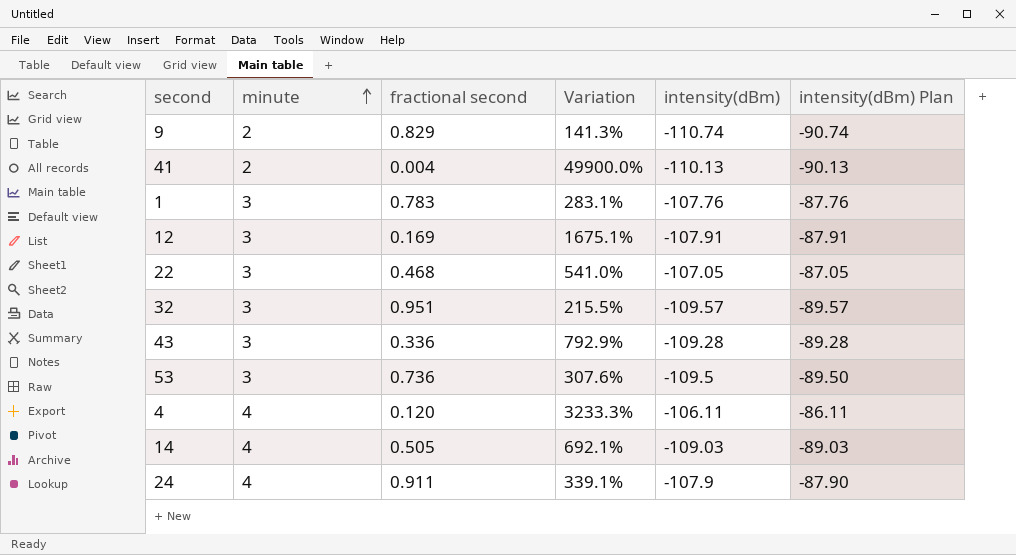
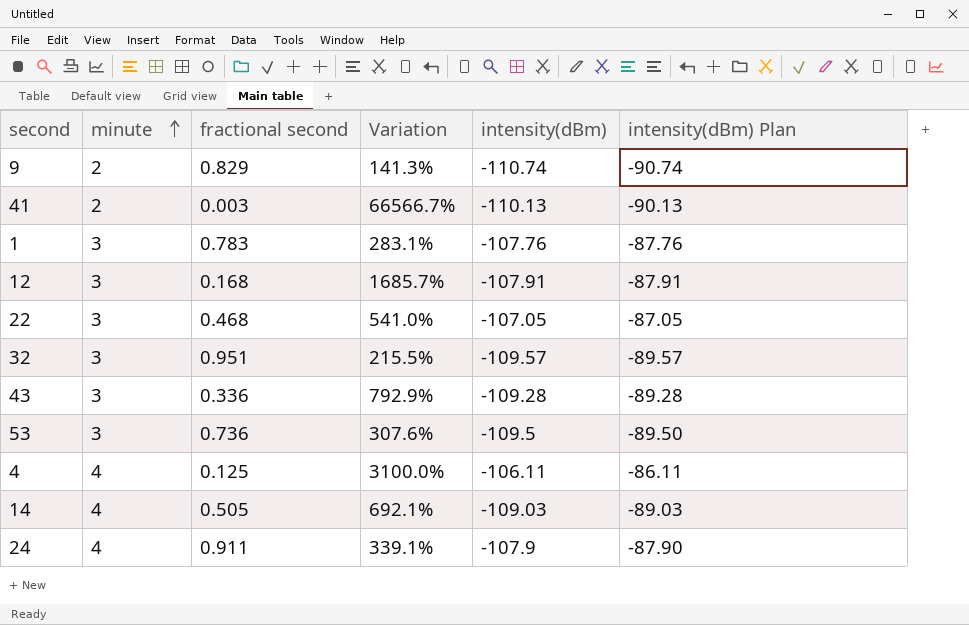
41 | fractional second: 0.004 -> 0.003
41 | Variation: 49900.0% -> 66566.7%
12 | fractional second: 0.169 -> 0.168
12 | Variation: 1675.1% -> 1685.7%
4 | fractional second: 0.120 -> 0.125
4 | Variation: 3233.3% -> 3100.0%

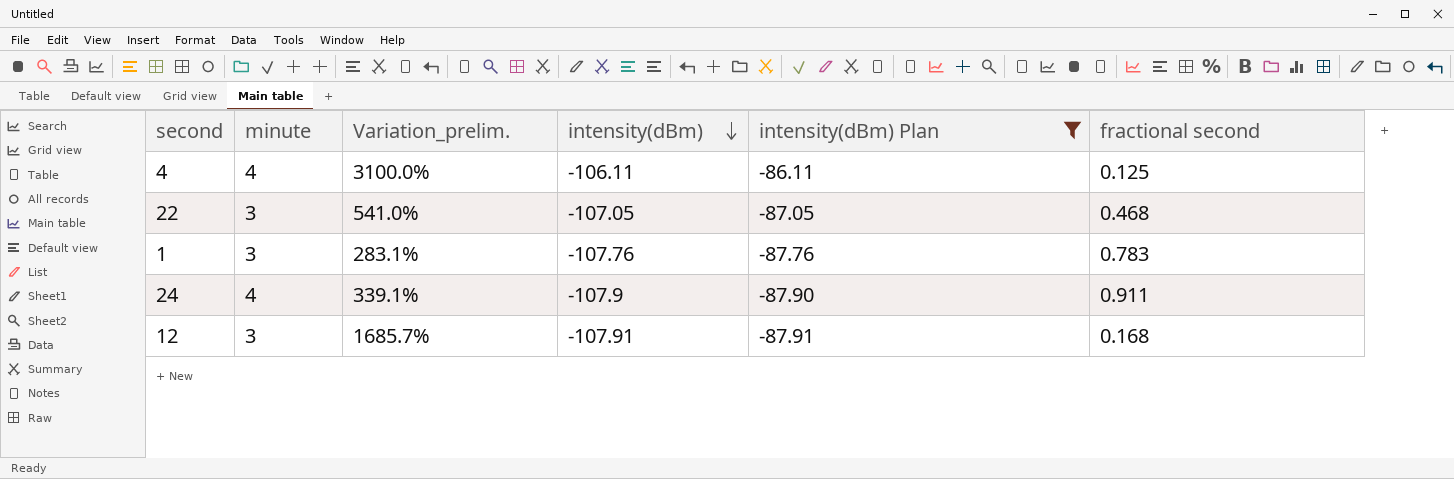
filter: none -> intensity(dBm) Plan >= -87.91
row order: minute ascending -> intensity(dBm) descending
column name: Variation -> Variation_prelim.
column fractional second | position: 3 -> 6

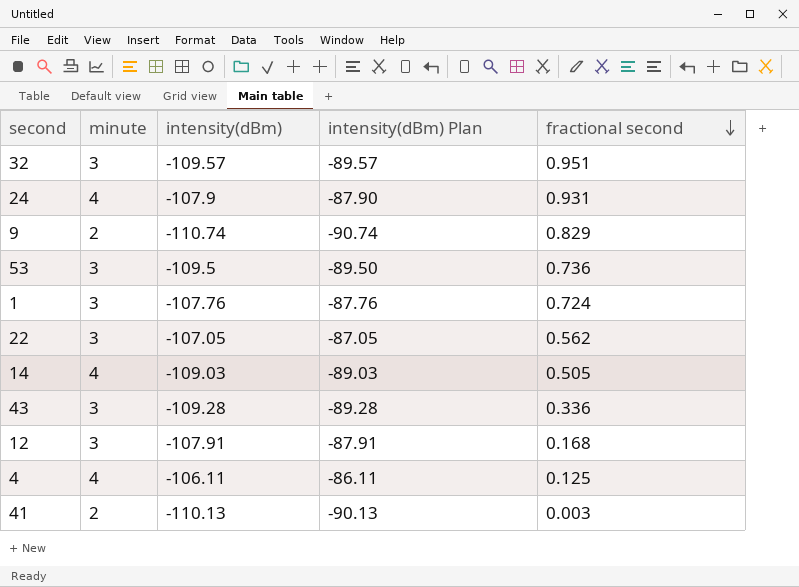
filter: intensity(dBm) Plan >= -87.91 -> none
row order: intensity(dBm) descending -> fractional second descending
column Variation_prelim. | formula: ([minute] - [fractional second]) / [fractional second] -> none
24 | fractional second: 0.911 -> 0.931
1 | fractional second: 0.783 -> 0.724
22 | fractional second: 0.468 -> 0.562

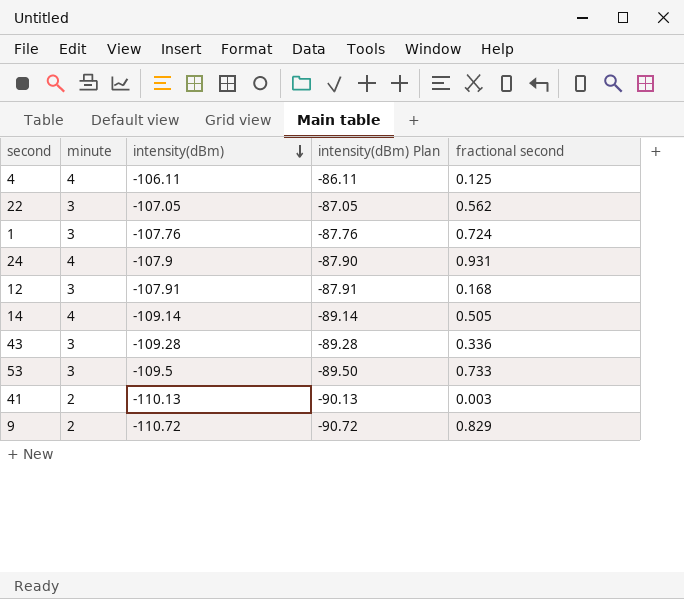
row order: fractional second descending -> intensity(dBm) descending
row 32: 3 | -109.57 | -89.57 | 0.951 -> none
14 | intensity(dBm): -109.03 -> -109.14
14 | intensity(dBm) Plan: -89.03 -> -89.14
53 | fractional second: 0.736 -> 0.733
9 | intensity(dBm): -110.74 -> -110.72
9 | intensity(dBm) Plan: -90.74 -> -90.72

